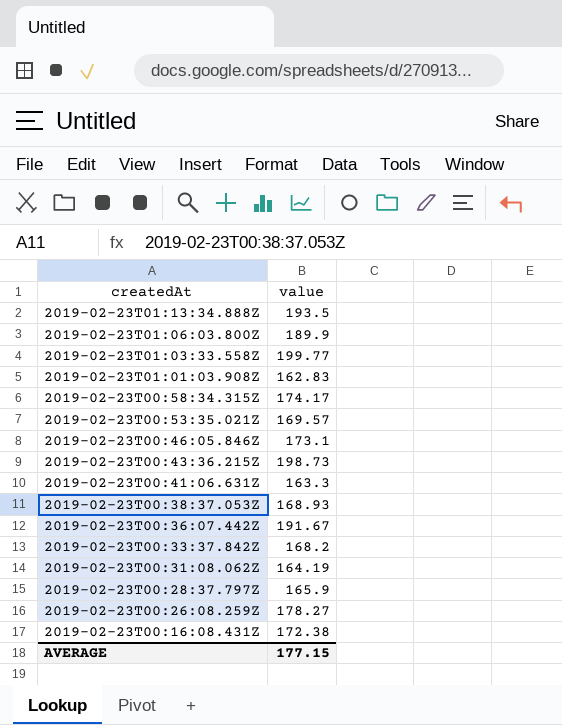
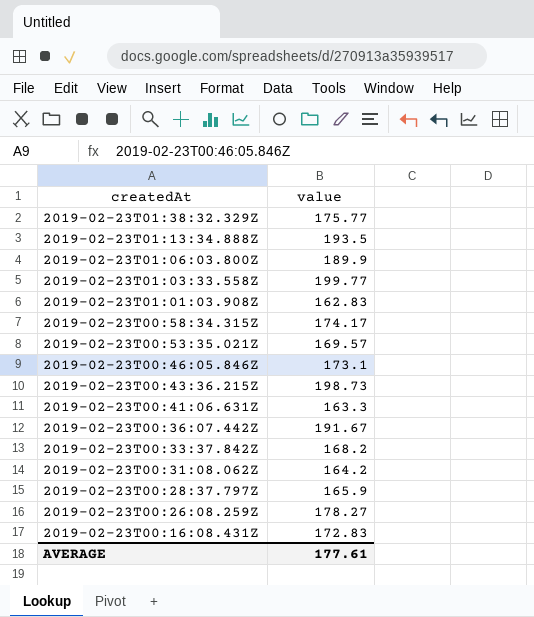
row 2019-02-23T00:38:37.053Z: 168.93 -> none
row 2019-02-23T01:38:32.329Z: none -> 175.77
2019-02-23T00:31:08.062Z | value: 164.19 -> 164.2
2019-02-23T00:16:08.431Z | value: 172.38 -> 172.83
AVERAGE | value: 177.15 -> 177.61

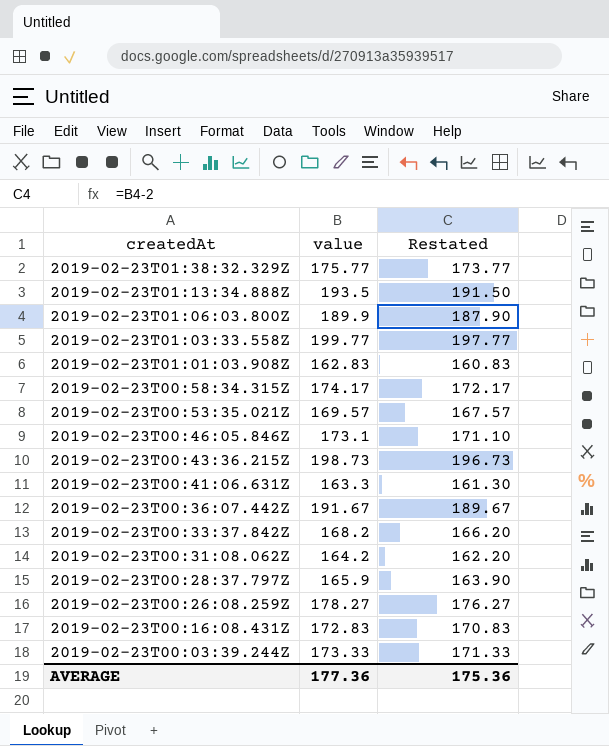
column Restated | formula: none -> [value] - 2
row 2019-02-23T00:03:39.244Z: none -> 173.33 | 171.33
AVERAGE | value: 177.61 -> 177.36

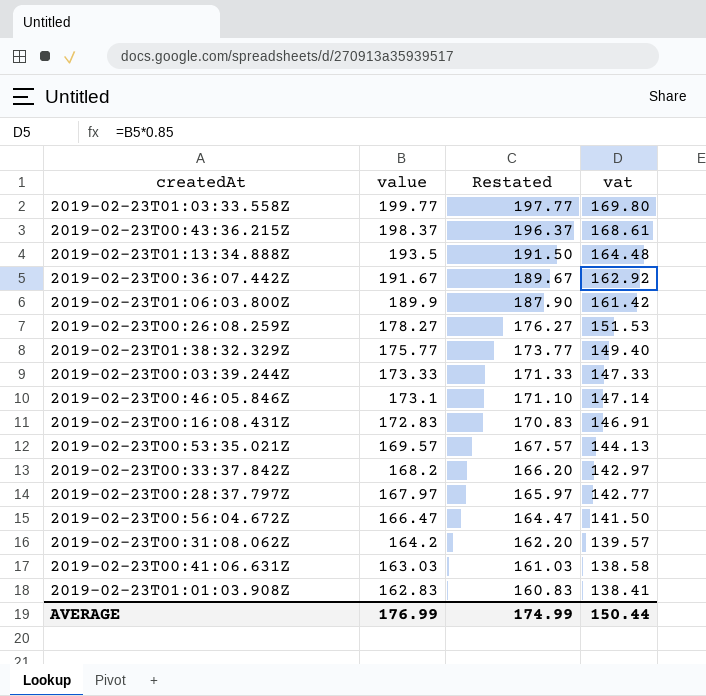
row order: createdAt descending -> value descending
column vat | formula: none -> [value] * 0.85
row 2019-02-23T00:58:34.315Z: 174.17 | 172.17 -> none
2019-02-23T00:43:36.215Z | value: 198.73 -> 198.37
2019-02-23T00:43:36.215Z | Restated: 196.73 -> 196.37
2019-02-23T00:28:37.797Z | value: 165.9 -> 167.97
2019-02-23T00:28:37.797Z | Restated: 163.90 -> 165.97
row 2019-02-23T00:56:04.672Z: none -> 166.47 | 164.47 | 141.50
2019-02-23T00:41:06.631Z | value: 163.3 -> 163.03
2019-02-23T00:41:06.631Z | Restated: 161.30 -> 161.03
AVERAGE | value: 177.36 -> 176.99
AVERAGE | Restated: 175.36 -> 174.99

